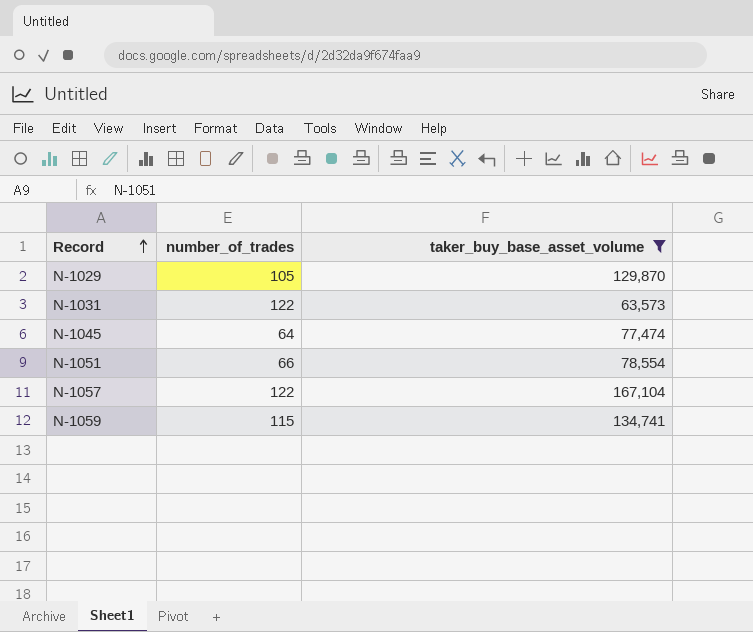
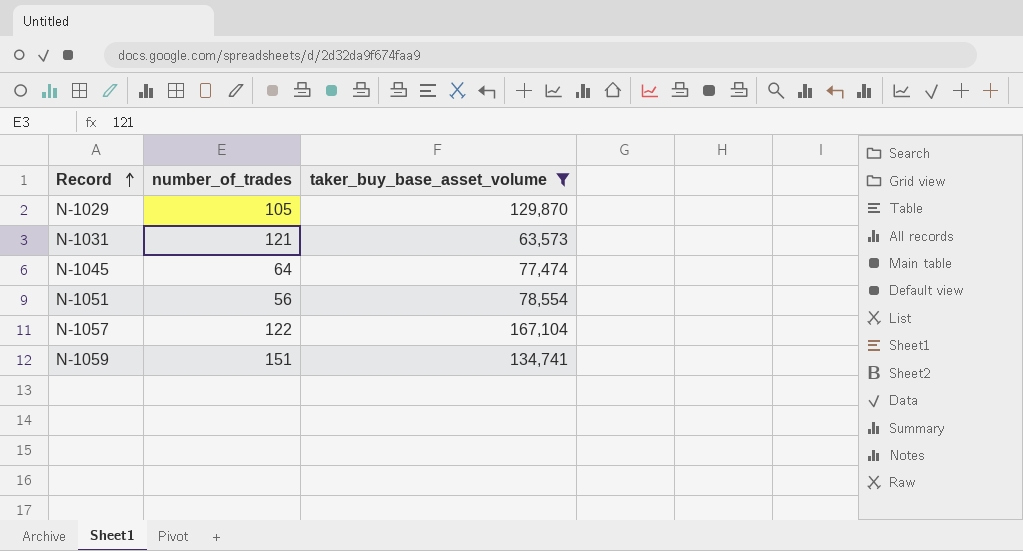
N-1031 | number_of_trades: 122 -> 121
N-1051 | number_of_trades: 66 -> 56
N-1059 | number_of_trades: 115 -> 151

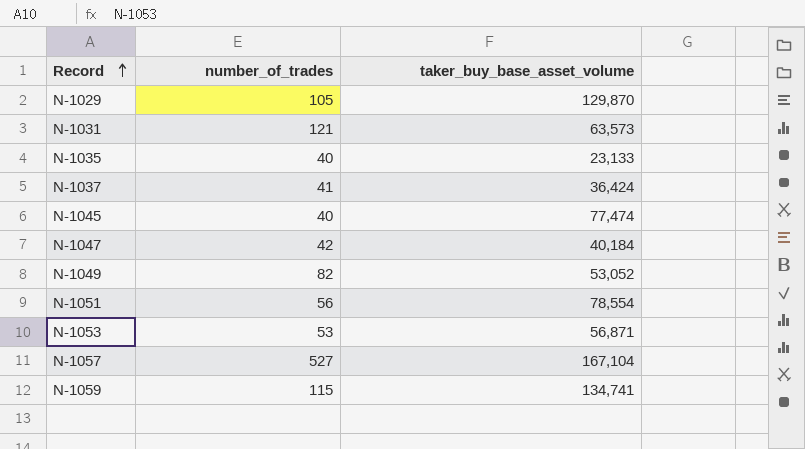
filter: taker_buy_base_asset_volume >= 63,573 -> none
N-1045 | number_of_trades: 64 -> 40
N-1057 | number_of_trades: 122 -> 527
N-1059 | number_of_trades: 151 -> 115

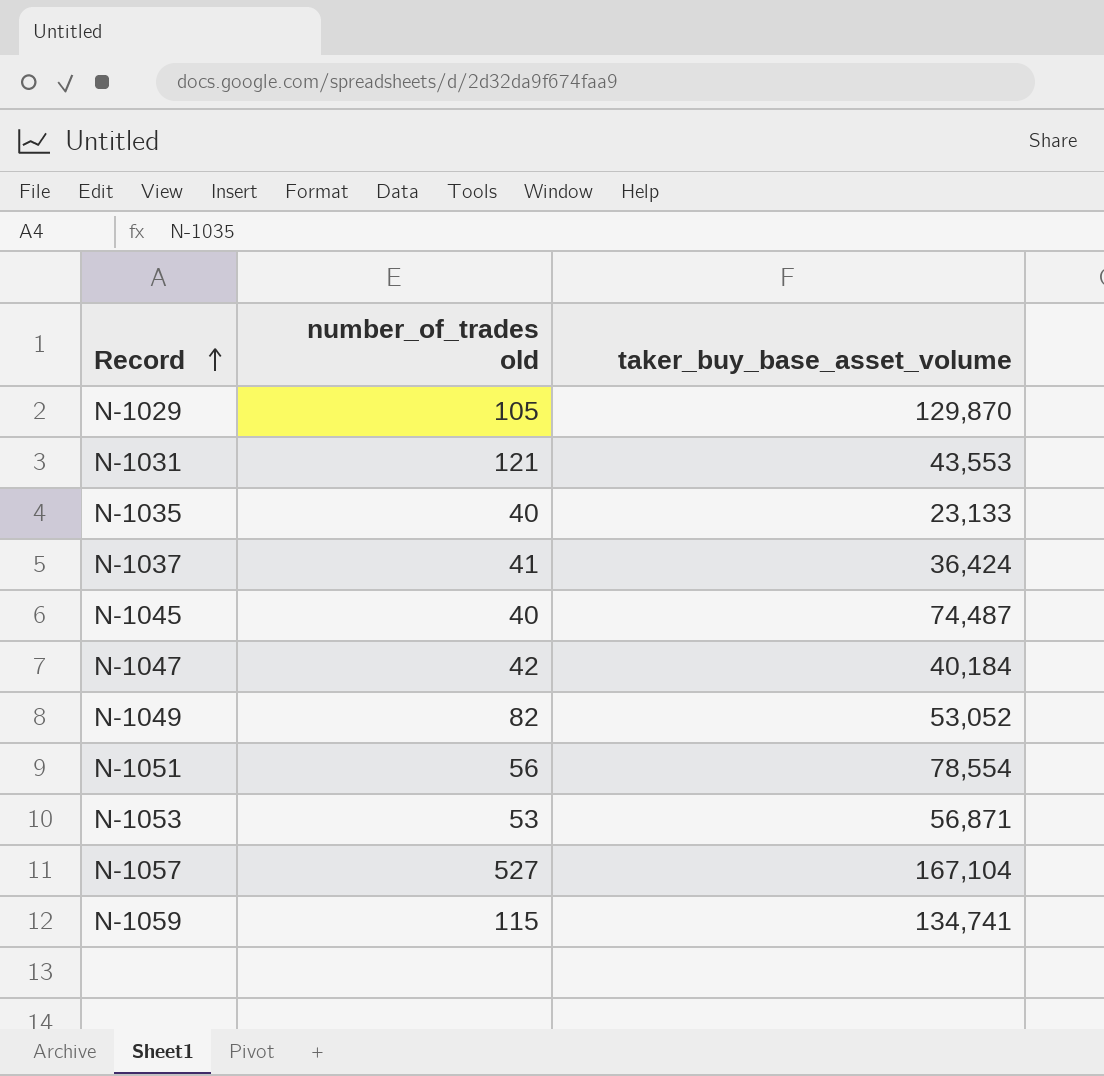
column name: number_of_trades -> number_of_trades old
N-1031 | taker_buy_base_asset_volume: 63,573 -> 43,553
N-1045 | taker_buy_base_asset_volume: 77,474 -> 74,487

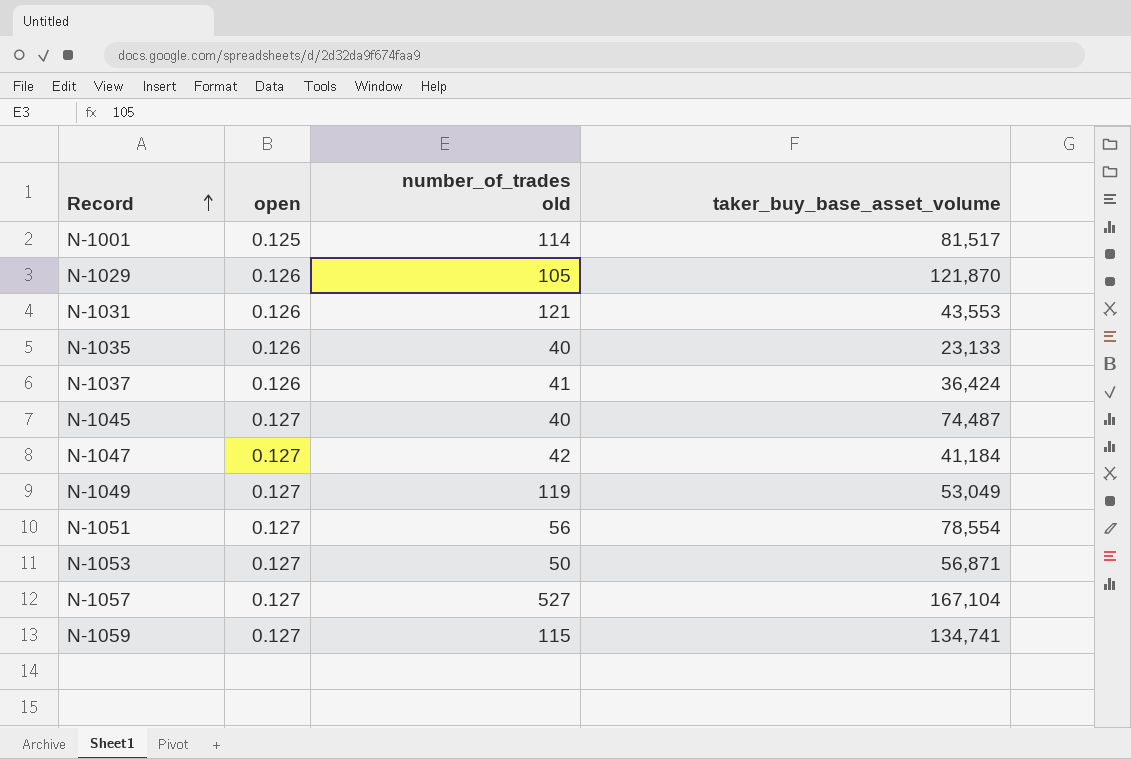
column open | position: none -> 2
row N-1001: none -> 0.125 | 114 | 81,517
N-1029 | taker_buy_base_asset_volume: 129,870 -> 121,870
N-1047 | taker_buy_base_asset_volume: 40,184 -> 41,184
N-1049 | number_of_trades old: 82 -> 119
N-1049 | taker_buy_base_asset_volume: 53,052 -> 53,049
N-1053 | number_of_trades old: 53 -> 50

